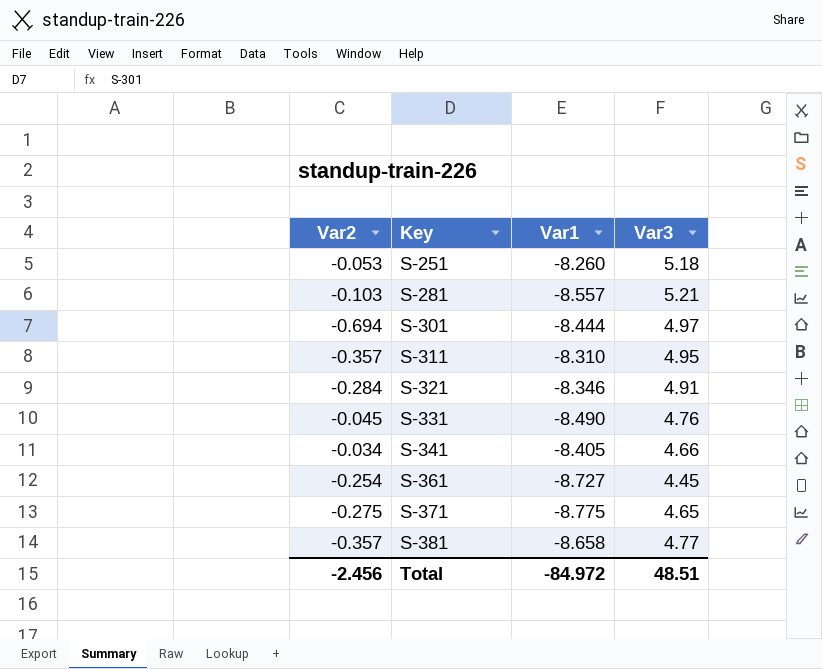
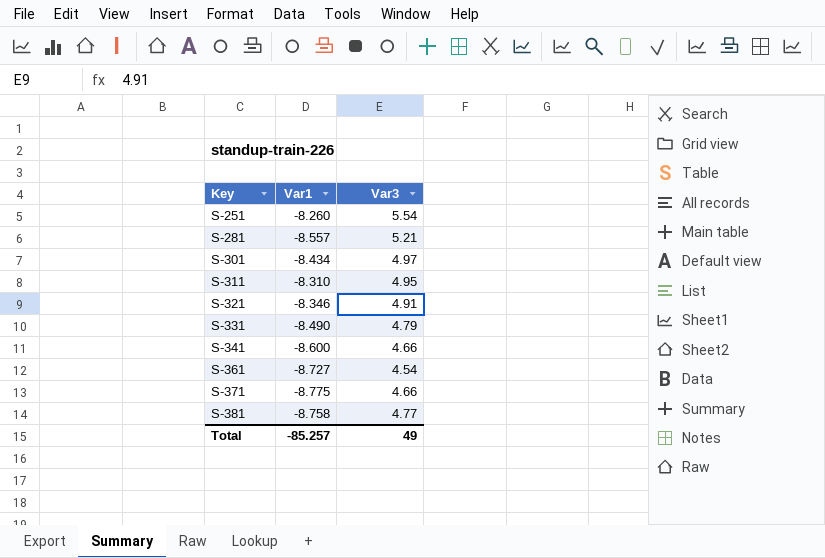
column Var2 | position: 1 -> none
S-251 | Var3: 5.18 -> 5.54
S-301 | Var1: -8.444 -> -8.434
S-331 | Var3: 4.76 -> 4.79
S-341 | Var1: -8.405 -> -8.600
S-361 | Var3: 4.45 -> 4.54
S-371 | Var3: 4.65 -> 4.66
S-381 | Var1: -8.658 -> -8.758
Total | Var1: -84.972 -> -85.257
Total | Var3: 48.51 -> 49

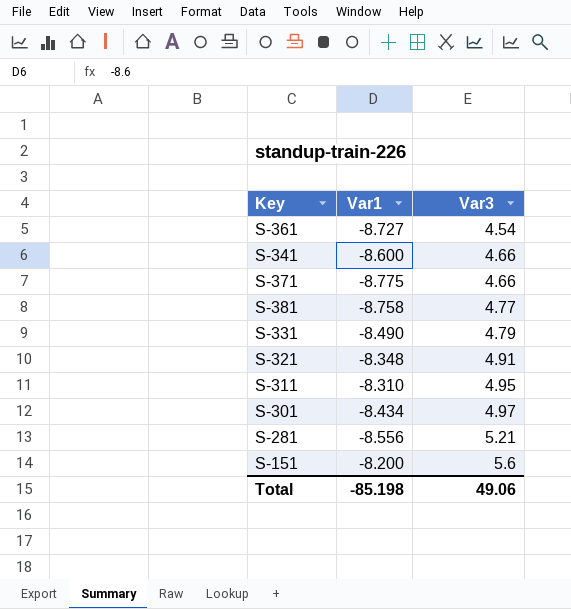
row order: Key ascending -> Var3 ascending
row S-251: -8.260 | 5.54 -> none
S-321 | Var1: -8.346 -> -8.348
S-281 | Var1: -8.557 -> -8.556
row S-151: none -> -8.200 | 5.6
Total | Var1: -85.257 -> -85.198
Total | Var3: 49 -> 49.06

